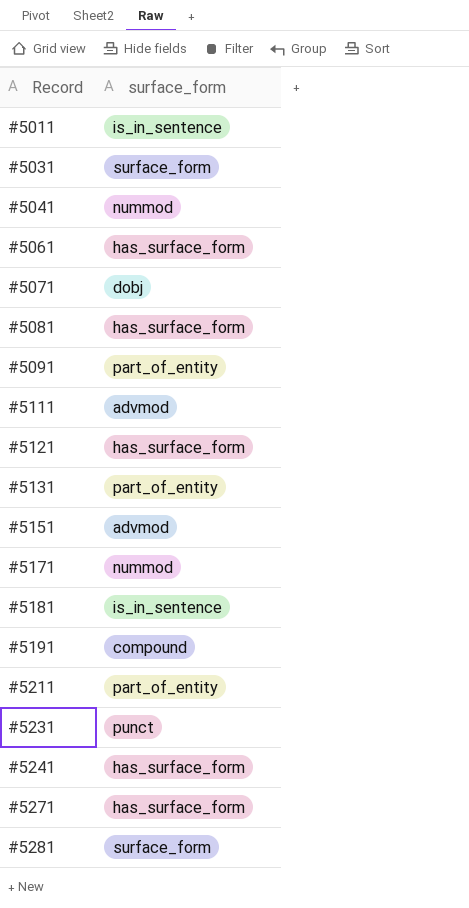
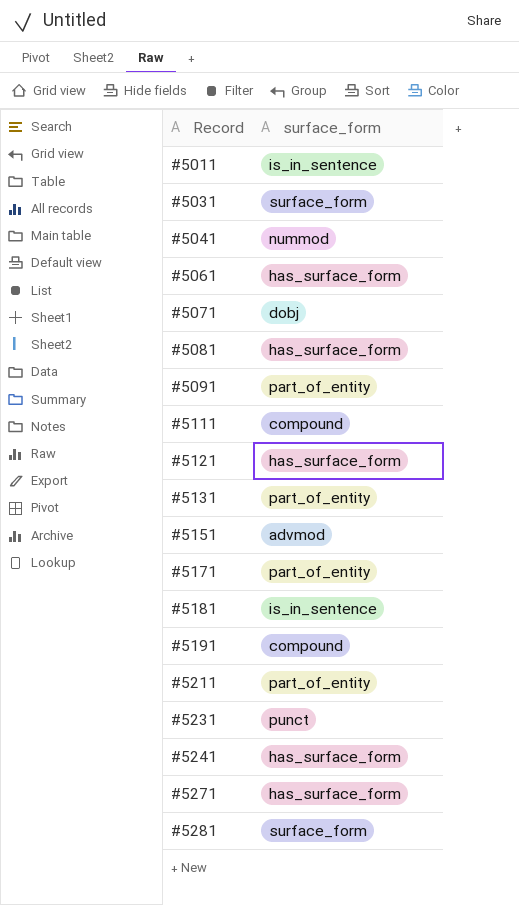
#5111 | surface_form: advmod -> compound
#5171 | surface_form: nummod -> part_of_entity

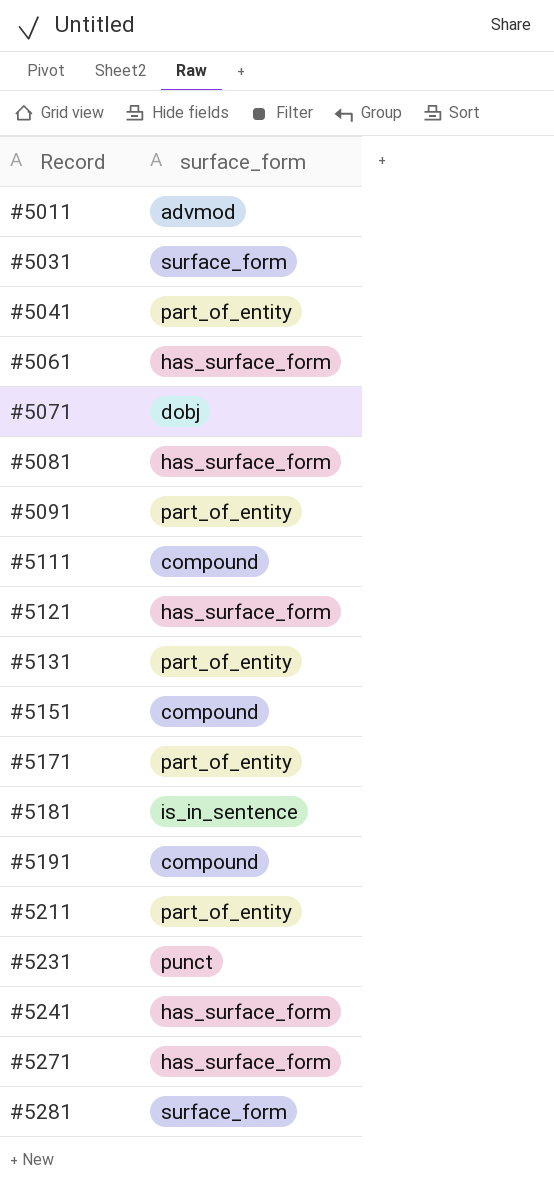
#5011 | surface_form: is_in_sentence -> advmod
#5041 | surface_form: nummod -> part_of_entity
#5151 | surface_form: advmod -> compound

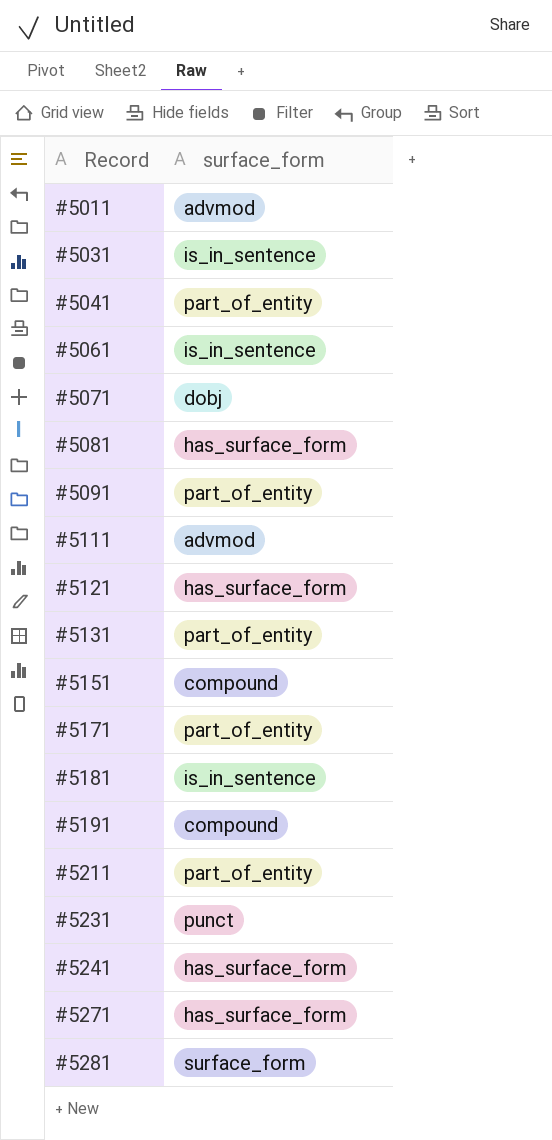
#5031 | surface_form: surface_form -> is_in_sentence
#5061 | surface_form: has_surface_form -> is_in_sentence
#5111 | surface_form: compound -> advmod

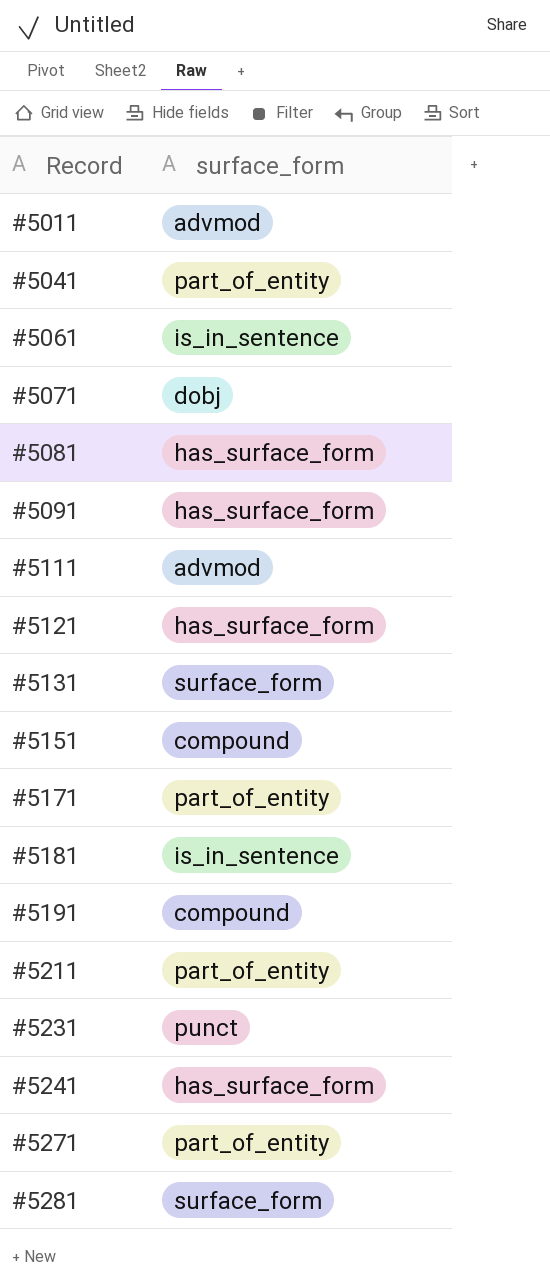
row #5031: is_in_sentence -> none
#5091 | surface_form: part_of_entity -> has_surface_form
#5131 | surface_form: part_of_entity -> surface_form
#5271 | surface_form: has_surface_form -> part_of_entity

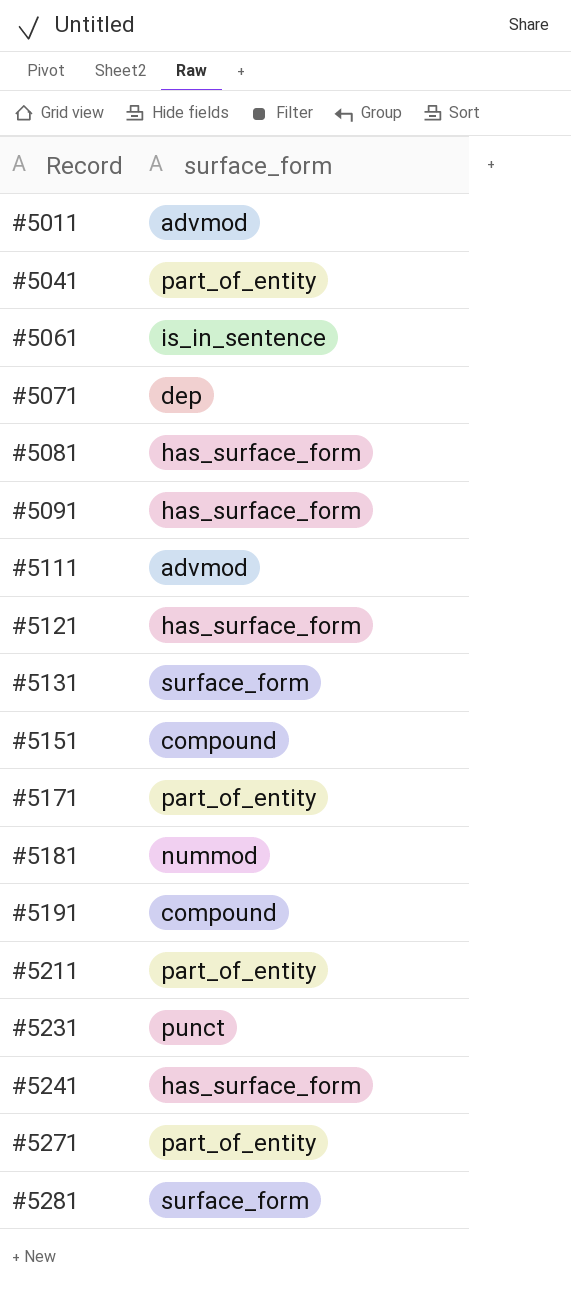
#5071 | surface_form: dobj -> dep
#5181 | surface_form: is_in_sentence -> nummod

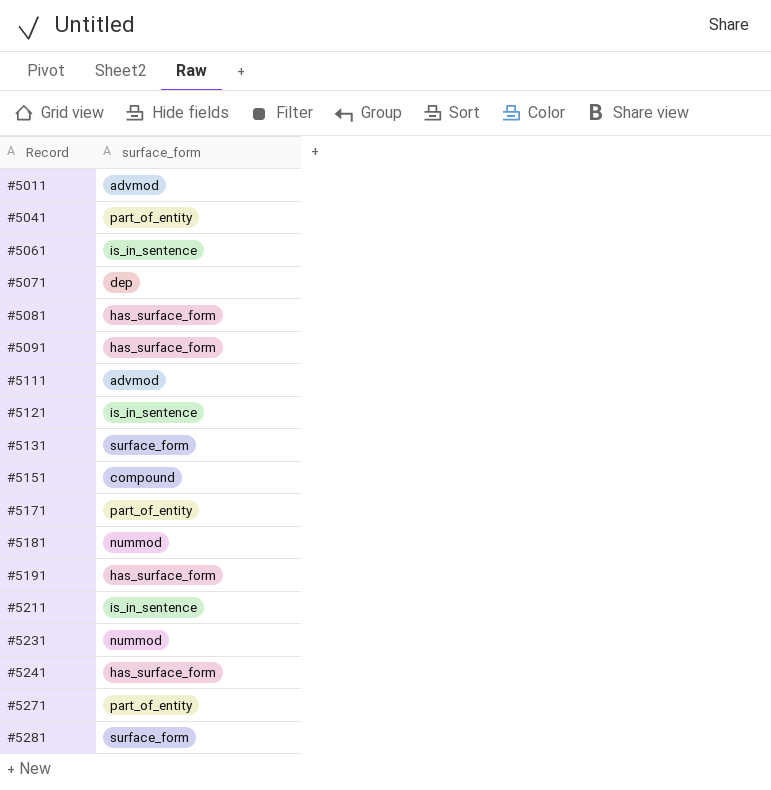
#5121 | surface_form: has_surface_form -> is_in_sentence
#5191 | surface_form: compound -> has_surface_form
#5211 | surface_form: part_of_entity -> is_in_sentence
#5231 | surface_form: punct -> nummod

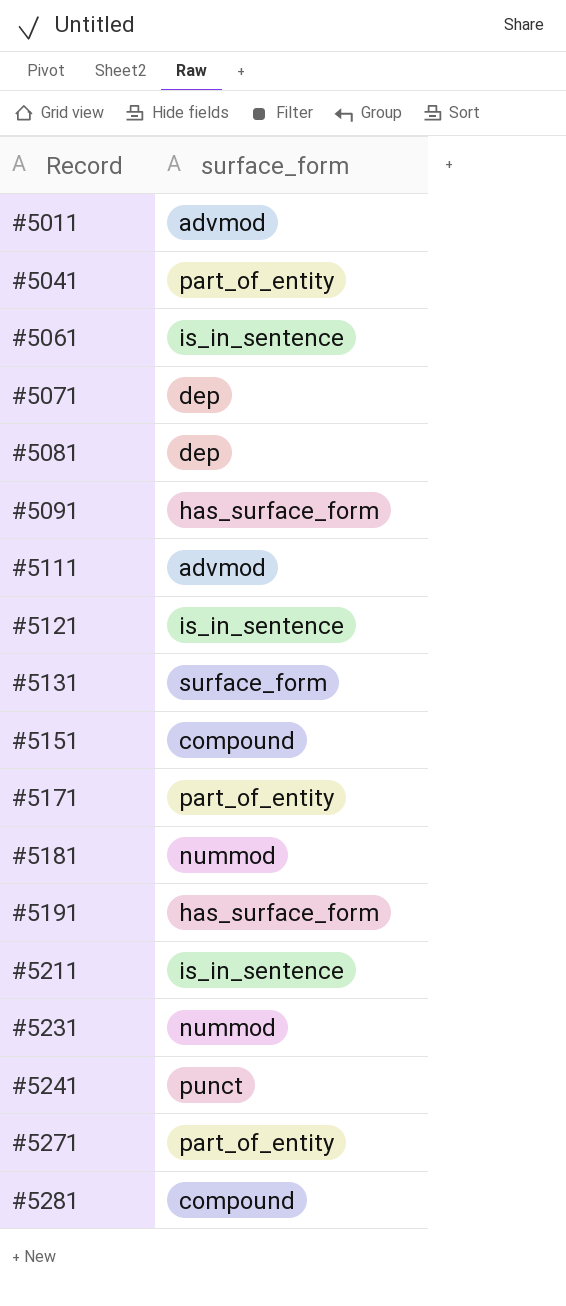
#5081 | surface_form: has_surface_form -> dep
#5241 | surface_form: has_surface_form -> punct
#5281 | surface_form: surface_form -> compound

